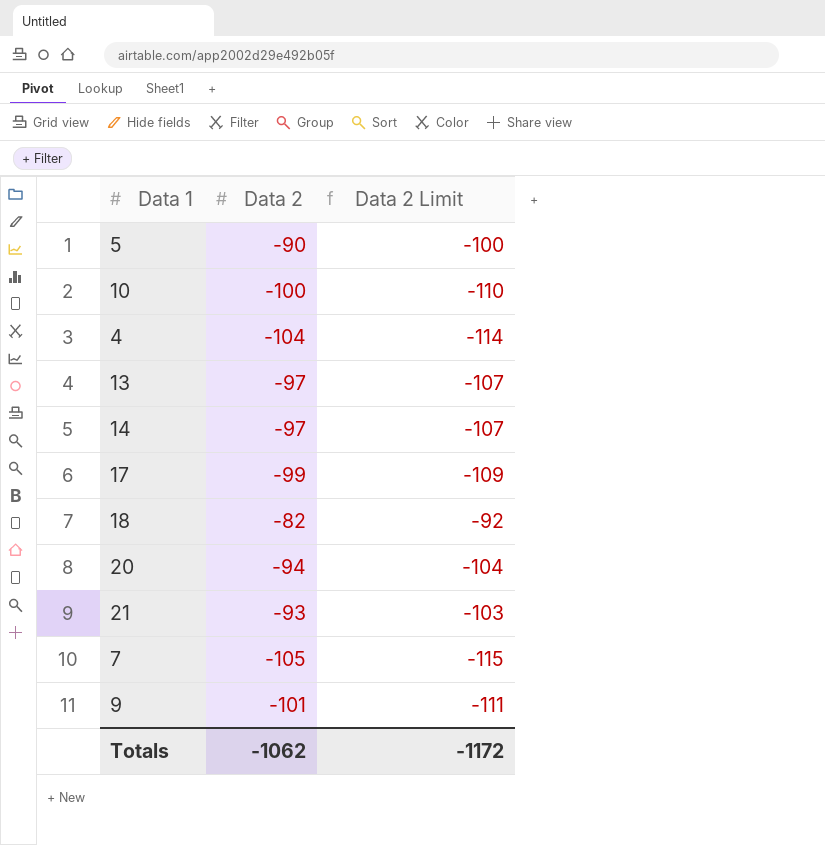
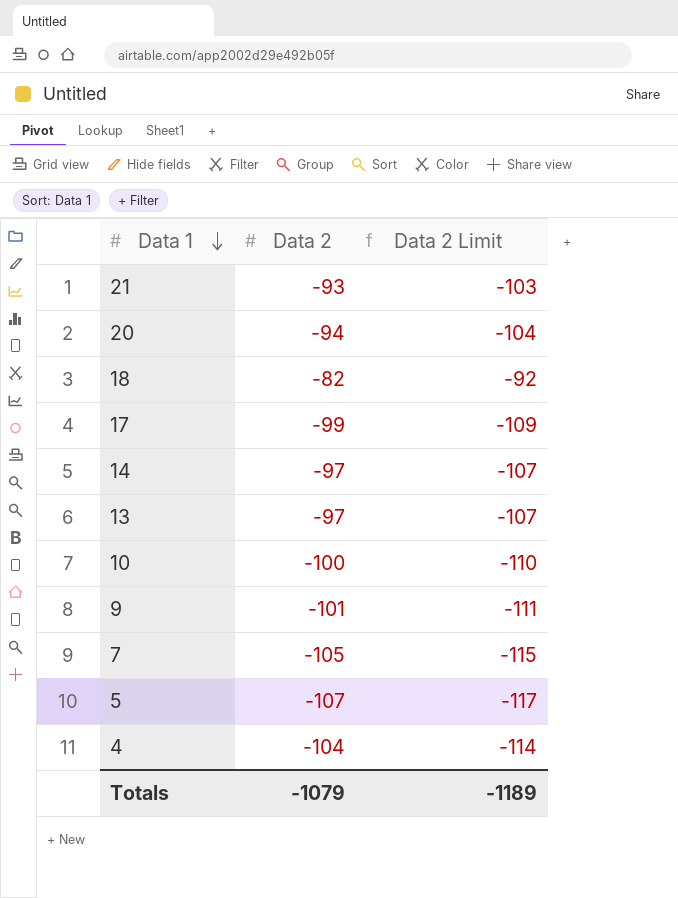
row order: none -> Data 1 descending
5 | Data 2: -90 -> -107
5 | Data 2 Limit: -100 -> -117
Totals | Data 2: -1062 -> -1079
Totals | Data 2 Limit: -1172 -> -1189

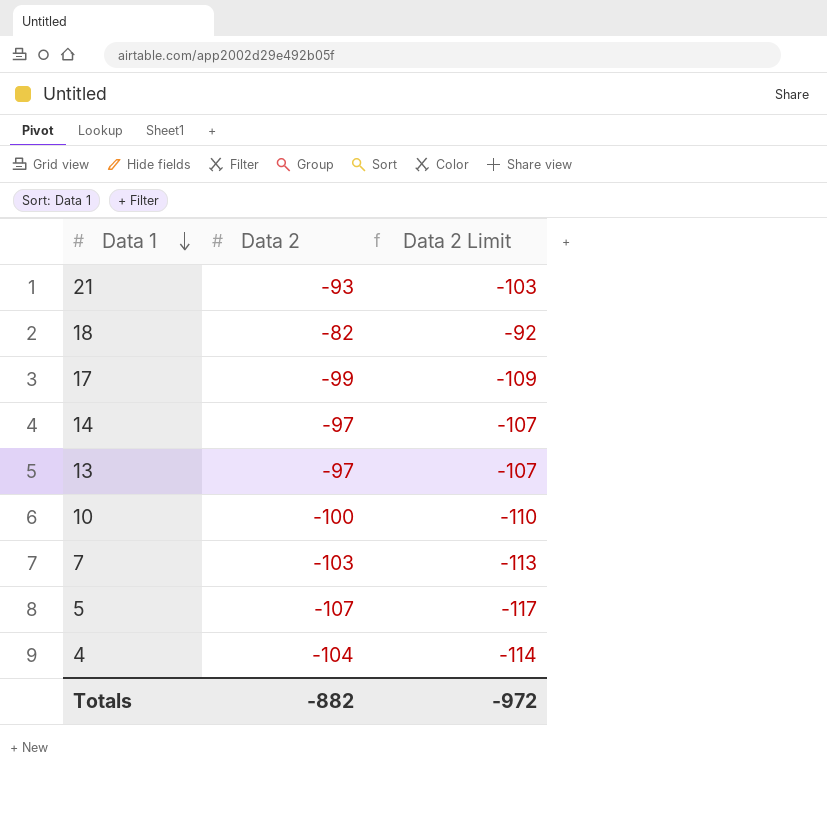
row 20: -94 | -104 -> none
row 9: -101 | -111 -> none
7 | Data 2: -105 -> -103
7 | Data 2 Limit: -115 -> -113
Totals | Data 2: -1079 -> -882
Totals | Data 2 Limit: -1189 -> -972

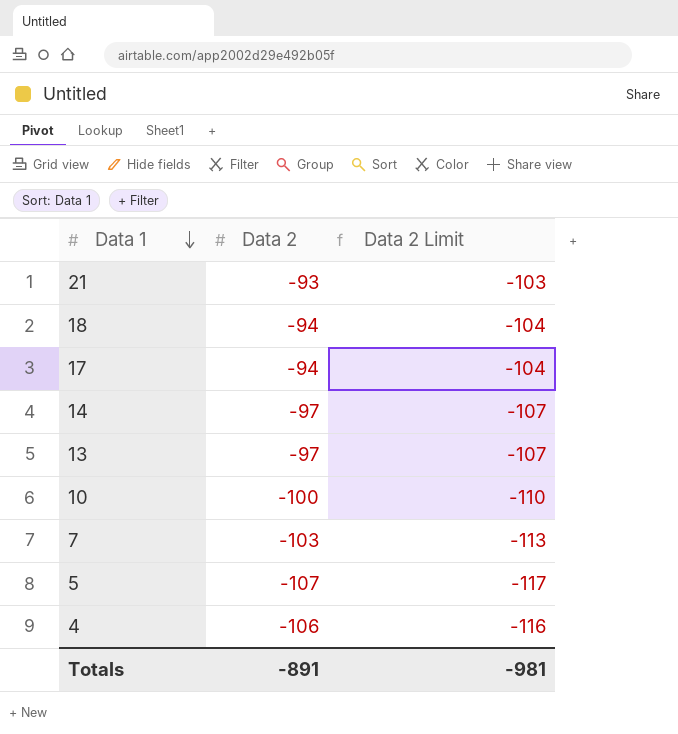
18 | Data 2: -82 -> -94
18 | Data 2 Limit: -92 -> -104
17 | Data 2: -99 -> -94
17 | Data 2 Limit: -109 -> -104
4 | Data 2: -104 -> -106
4 | Data 2 Limit: -114 -> -116
Totals | Data 2: -882 -> -891
Totals | Data 2 Limit: -972 -> -981

